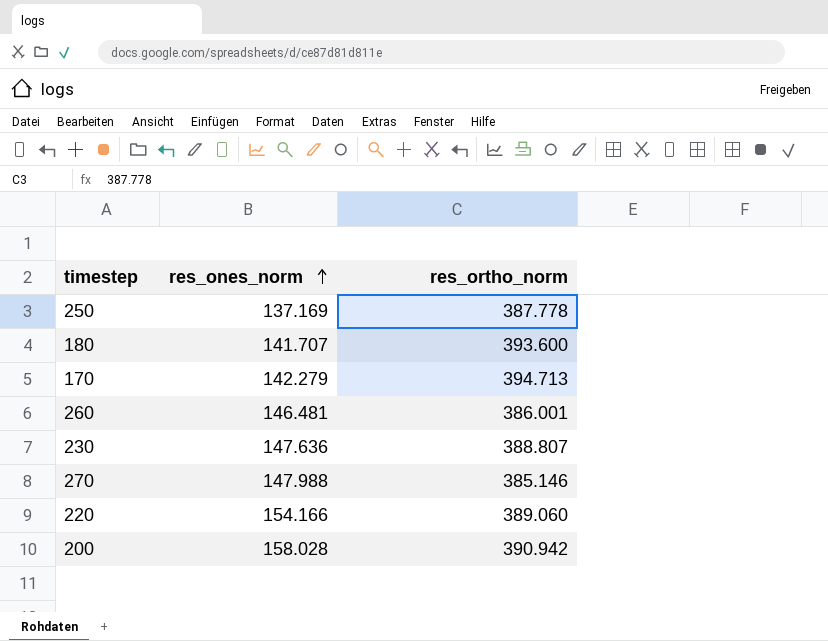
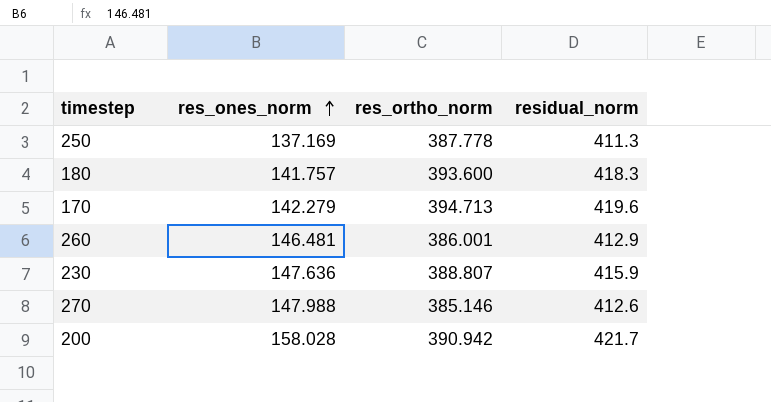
column residual_norm | position: none -> 4
row 220: 154.166 | 389.060 -> none
180 | res_ones_norm: 141.707 -> 141.757

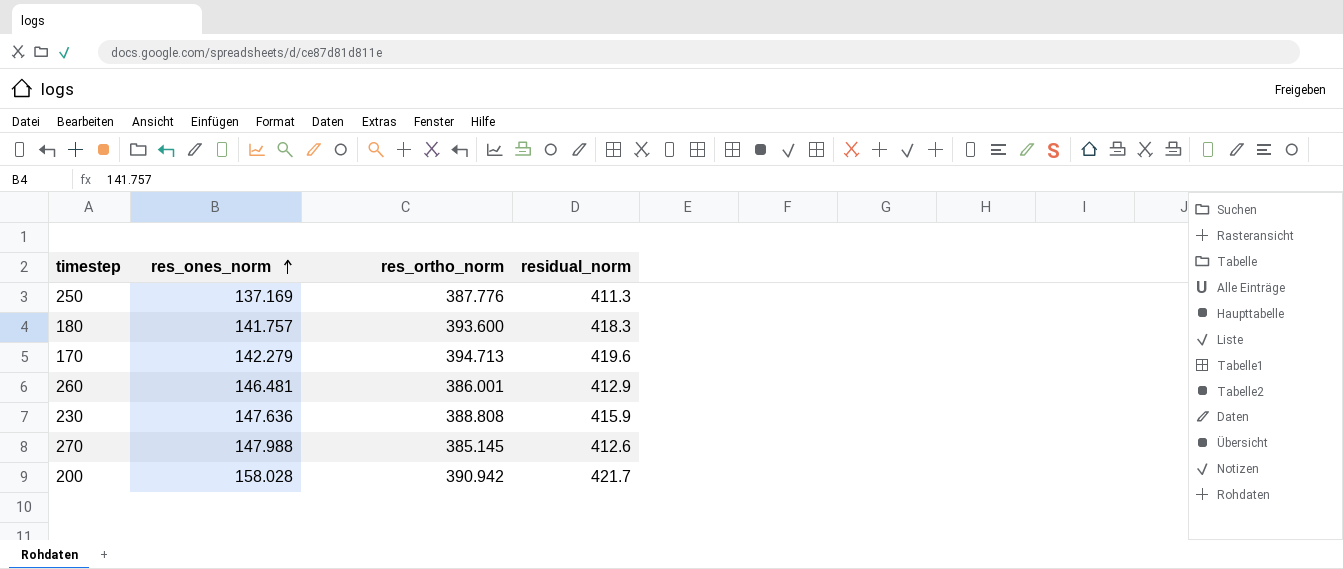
250 | res_ortho_norm: 387.778 -> 387.776
230 | res_ortho_norm: 388.807 -> 388.808
270 | res_ortho_norm: 385.146 -> 385.145

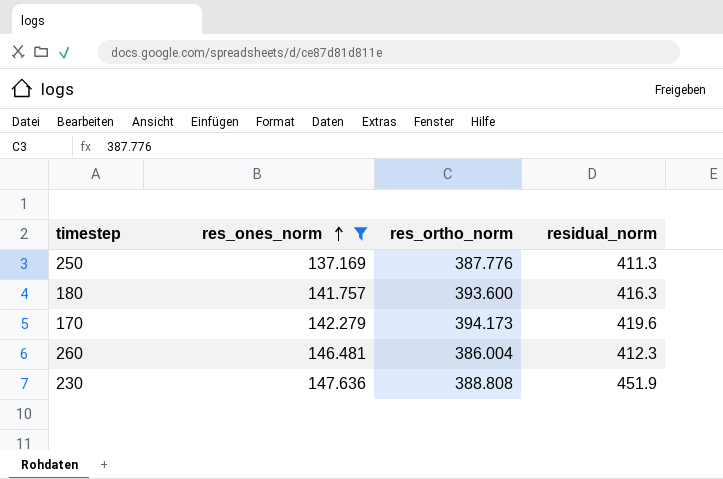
filter: none -> res_ones_norm <= 147.636
180 | residual_norm: 418.3 -> 416.3
170 | res_ortho_norm: 394.713 -> 394.173
260 | res_ortho_norm: 386.001 -> 386.004
260 | residual_norm: 412.9 -> 412.3
230 | residual_norm: 415.9 -> 451.9

